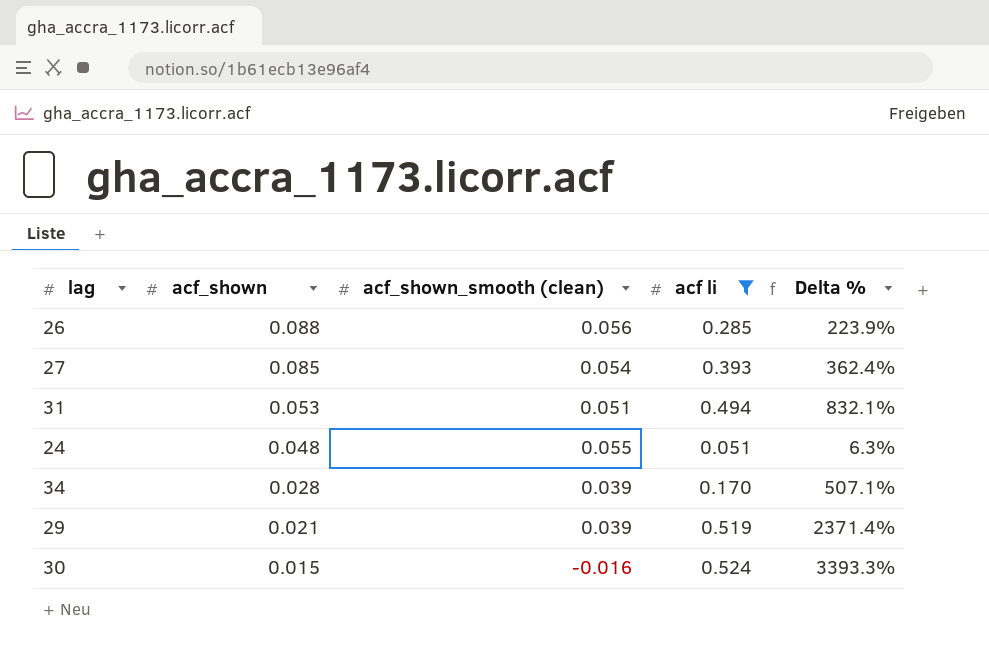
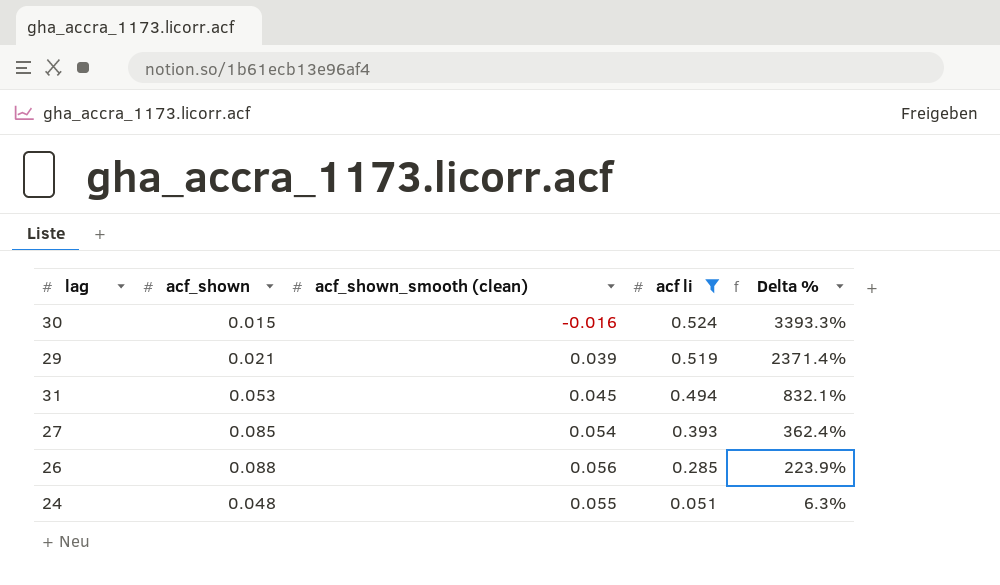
row order: acf_shown descending -> acf li descending
row 34: 0.028 | 0.039 | 0.170 | 507.1% -> none
31 | acf_shown_smooth (clean): 0.051 -> 0.045

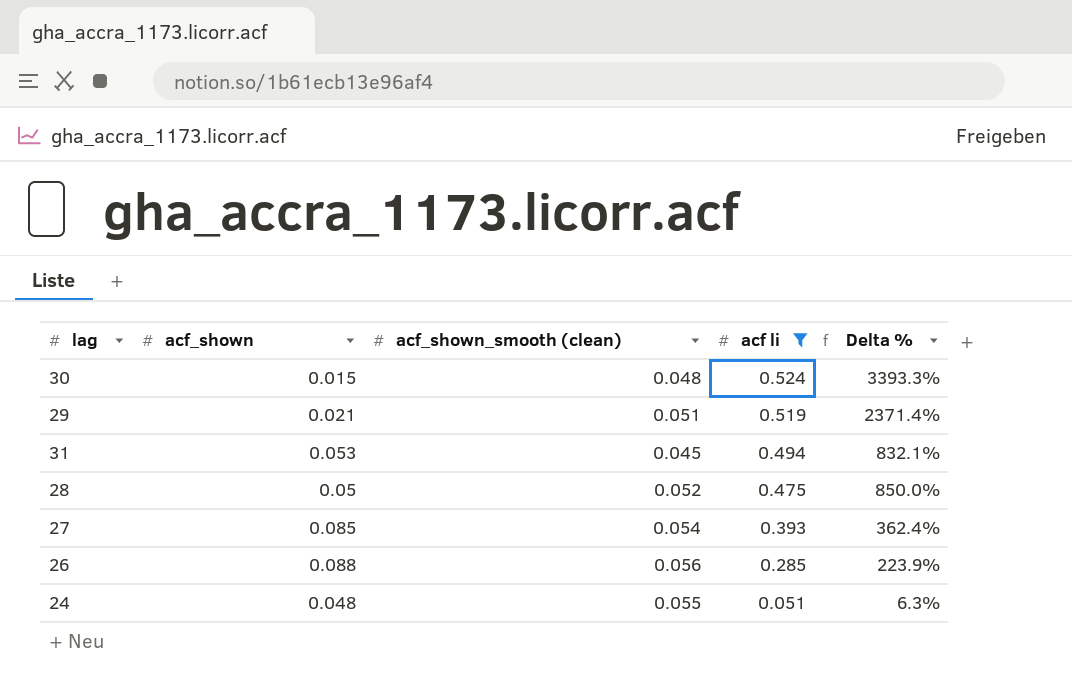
30 | acf_shown_smooth (clean): -0.016 -> 0.048
29 | acf_shown_smooth (clean): 0.039 -> 0.051
row 28: none -> 0.05 | 0.052 | 0.475 | 850.0%

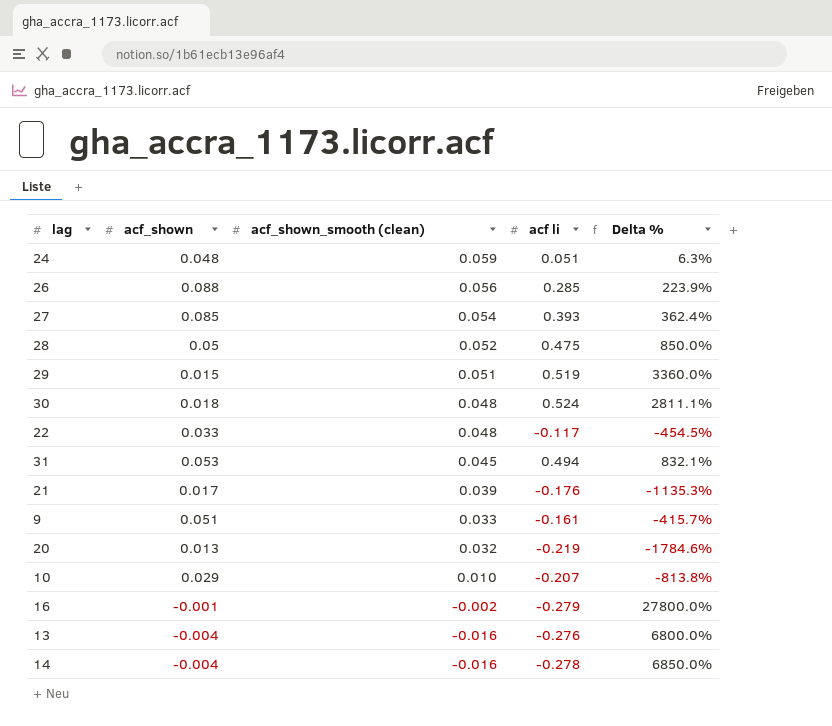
filter: acf li >= 0.051 -> none
row order: acf li descending -> acf_shown_smooth (clean) descending
24 | acf_shown_smooth (clean): 0.055 -> 0.059
29 | acf_shown: 0.021 -> 0.015
29 | Delta %: 2371.4% -> 3360.0%
30 | acf_shown: 0.015 -> 0.018
30 | Delta %: 3393.3% -> 2811.1%

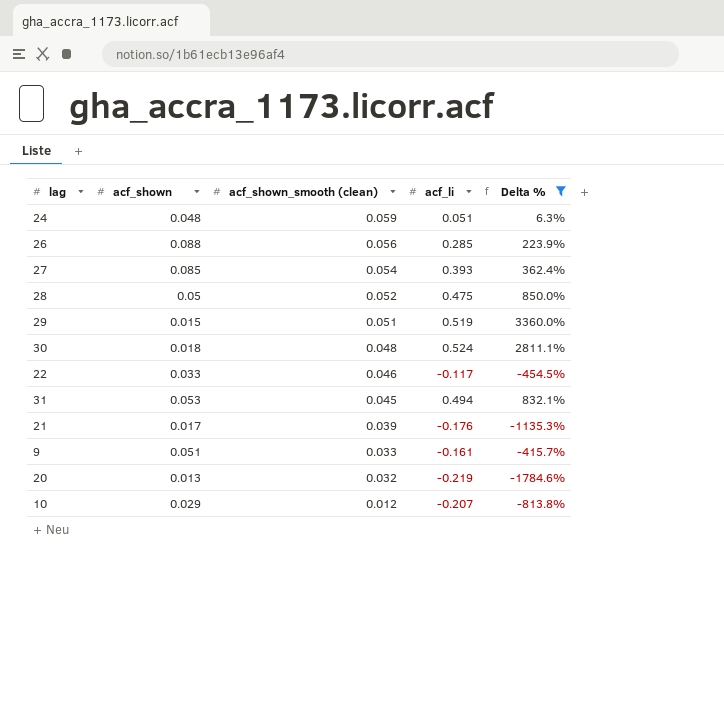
filter: none -> Delta % <= 3360.0%
column name: acf li -> acf_li
22 | acf_shown_smooth (clean): 0.048 -> 0.046
10 | acf_shown_smooth (clean): 0.010 -> 0.012

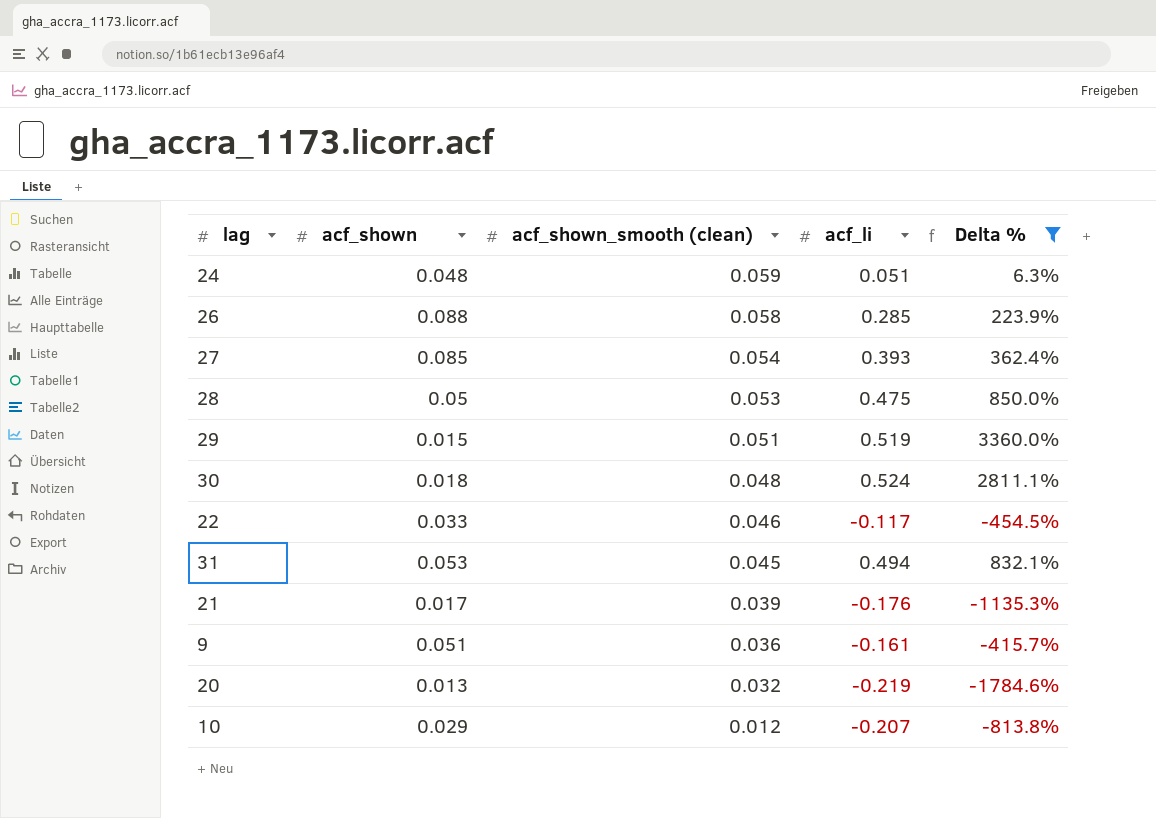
26 | acf_shown_smooth (clean): 0.056 -> 0.058
28 | acf_shown_smooth (clean): 0.052 -> 0.053
9 | acf_shown_smooth (clean): 0.033 -> 0.036

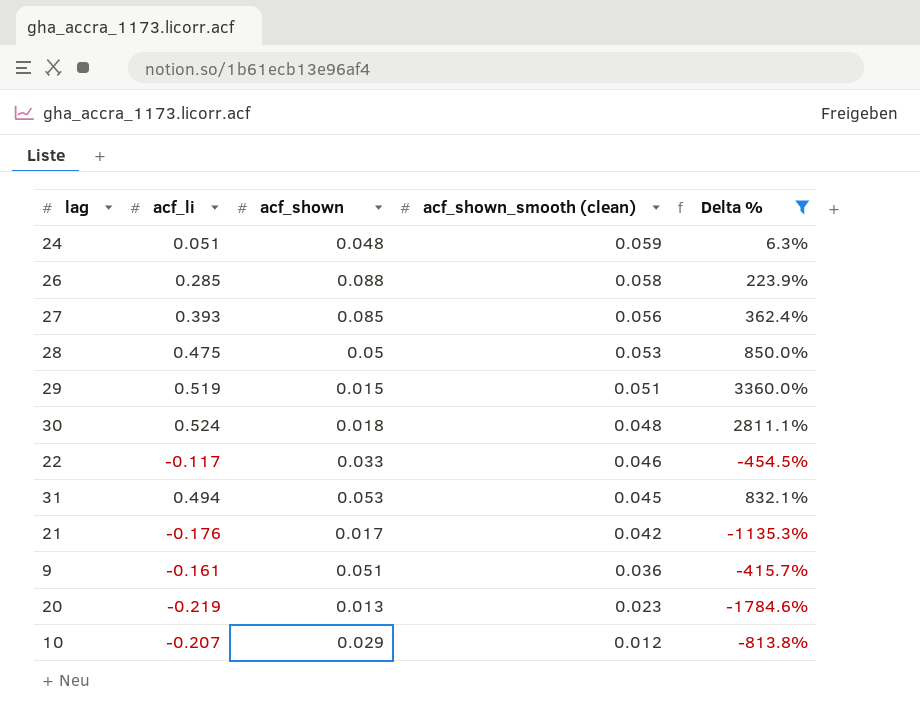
column acf_li | position: 4 -> 2
27 | acf_shown_smooth (clean): 0.054 -> 0.056
21 | acf_shown_smooth (clean): 0.039 -> 0.042
20 | acf_shown_smooth (clean): 0.032 -> 0.023

